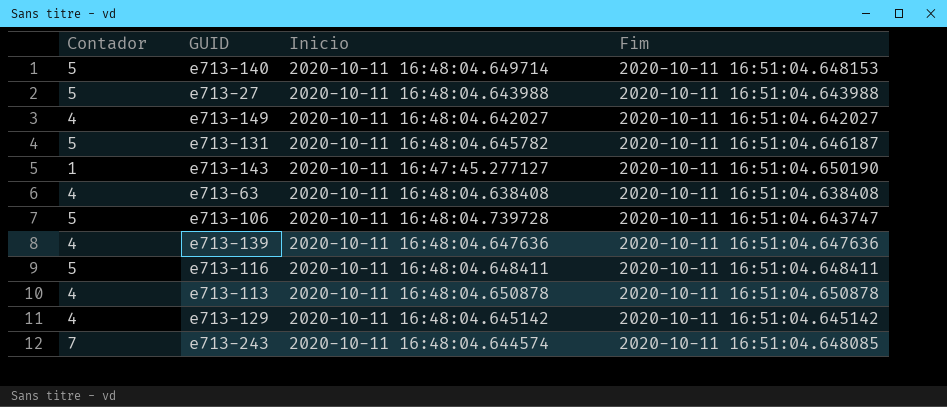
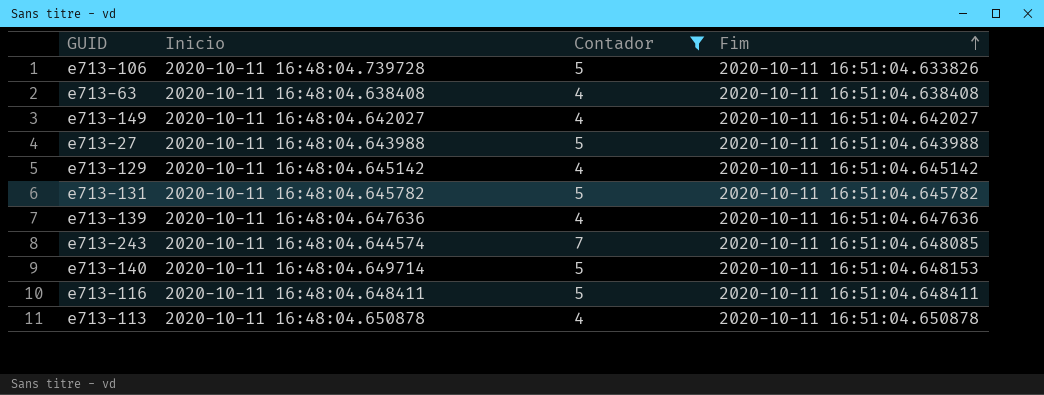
filter: none -> Contador != 1
row order: none -> Fim ascending
column Contador | position: 1 -> 3
e713-106 | Fim: 2020-10-11 16:51:04.643747 -> 2020-10-11 16:51:04.633826
e713-131 | Fim: 2020-10-11 16:51:04.646187 -> 2020-10-11 16:51:04.645782

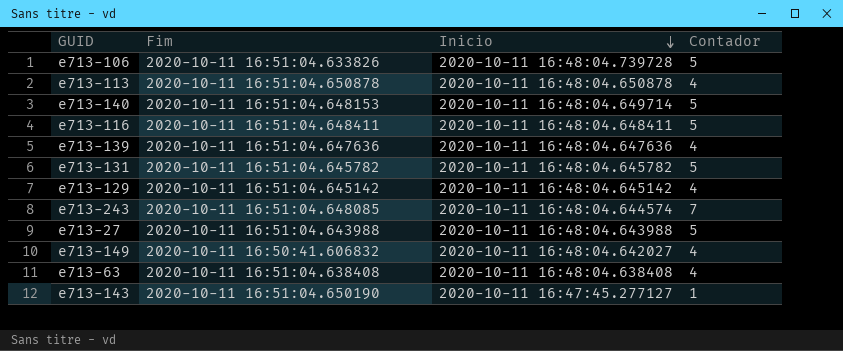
filter: Contador != 1 -> none
row order: Fim ascending -> Inicio descending
column Fim | position: 4 -> 2
e713-149 | Fim: 2020-10-11 16:51:04.642027 -> 2020-10-11 16:50:41.606832

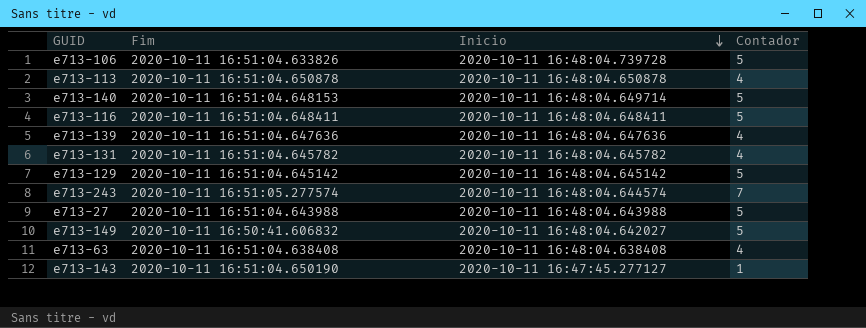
e713-131 | Contador: 5 -> 4
e713-129 | Contador: 4 -> 5
e713-243 | Fim: 2020-10-11 16:51:04.648085 -> 2020-10-11 16:51:05.277574
e713-149 | Contador: 4 -> 5

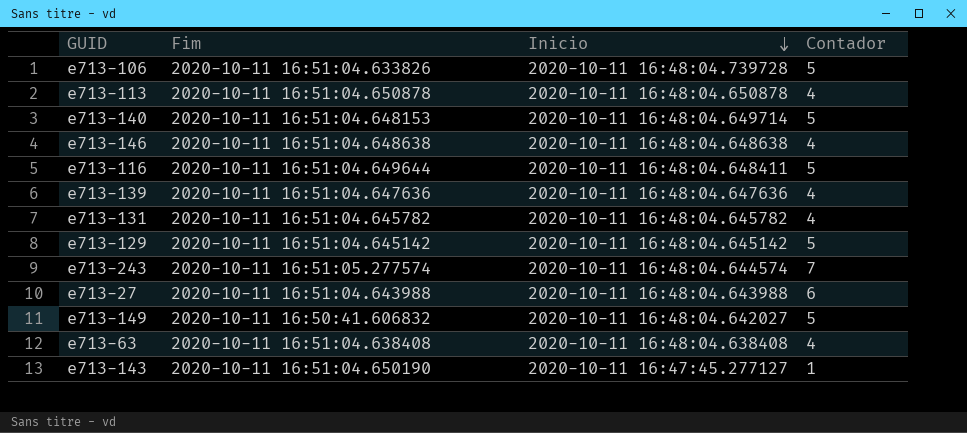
row e713-146: none -> 2020-10-11 16:51:04.648638 | 2020-10-11 16:48:04.648638 | 4
e713-116 | Fim: 2020-10-11 16:51:04.648411 -> 2020-10-11 16:51:04.649644
e713-27 | Contador: 5 -> 6

